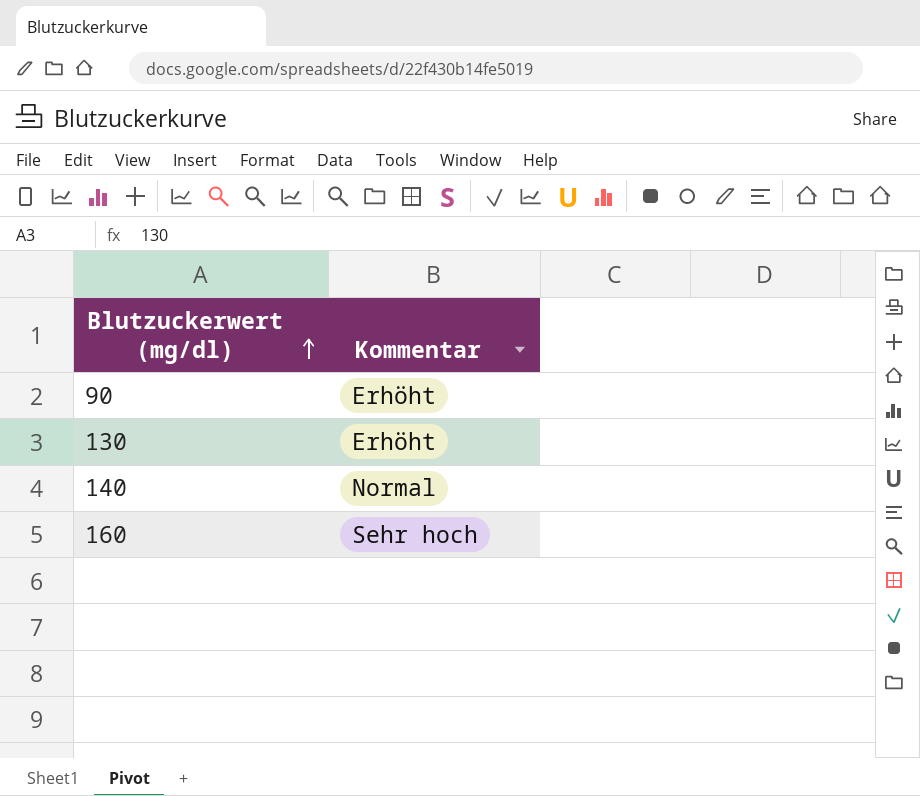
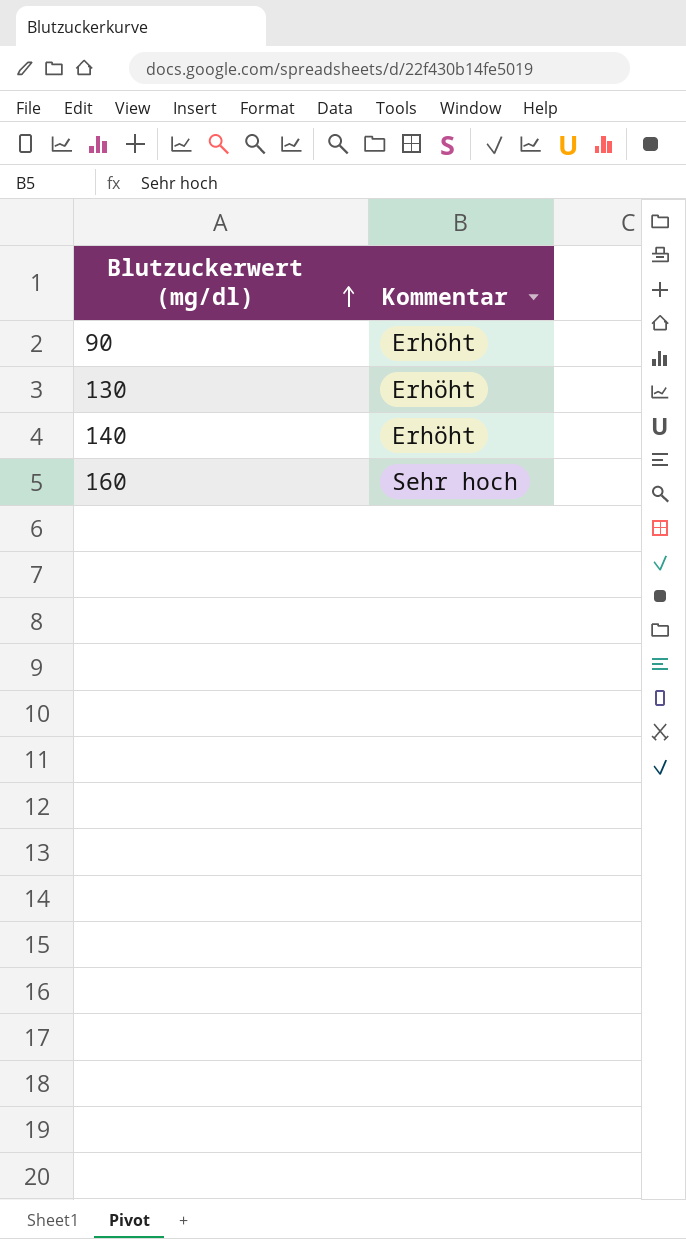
140 | Kommentar: Normal -> Erhöht

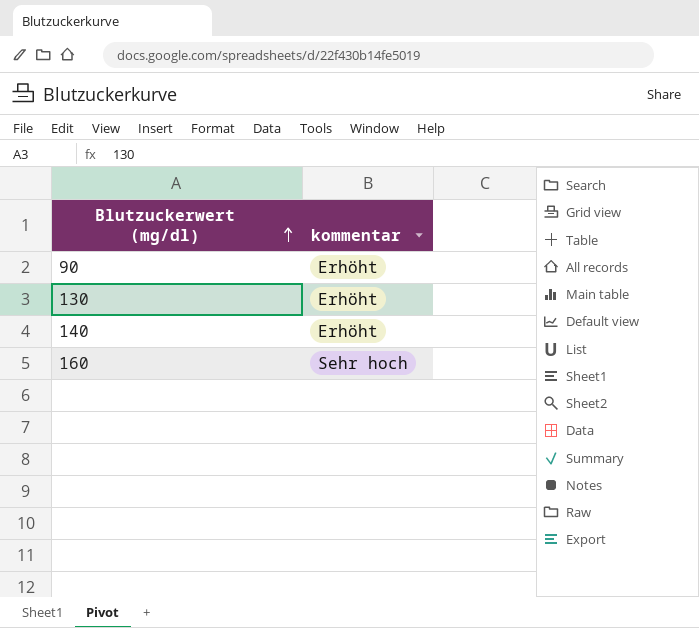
column name: Kommentar -> kommentar

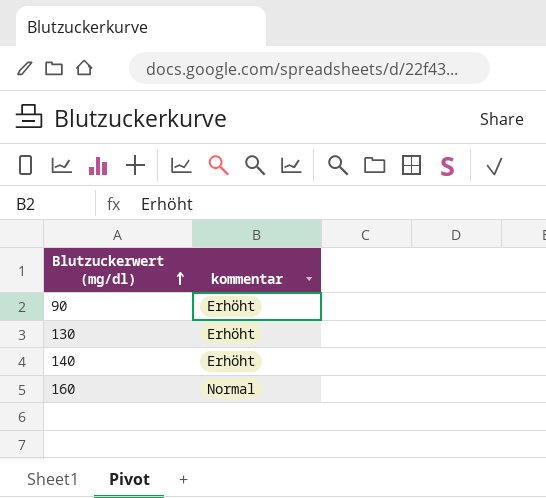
160 | kommentar: Sehr hoch -> Normal

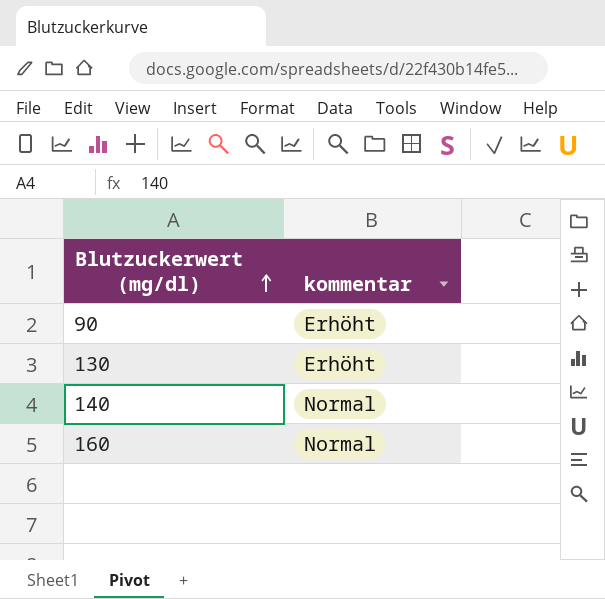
140 | kommentar: Erhöht -> Normal

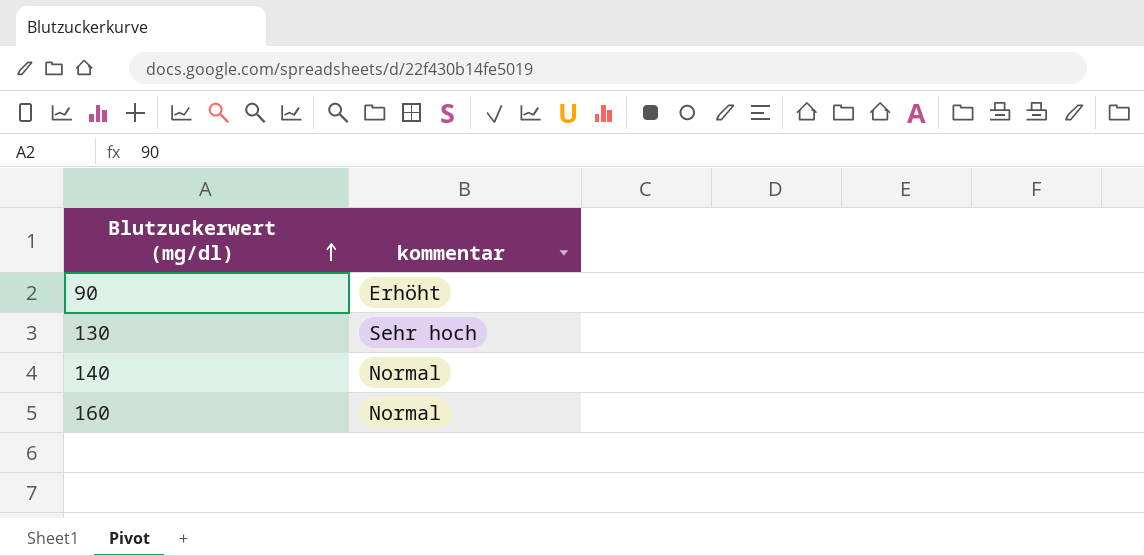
130 | kommentar: Erhöht -> Sehr hoch

